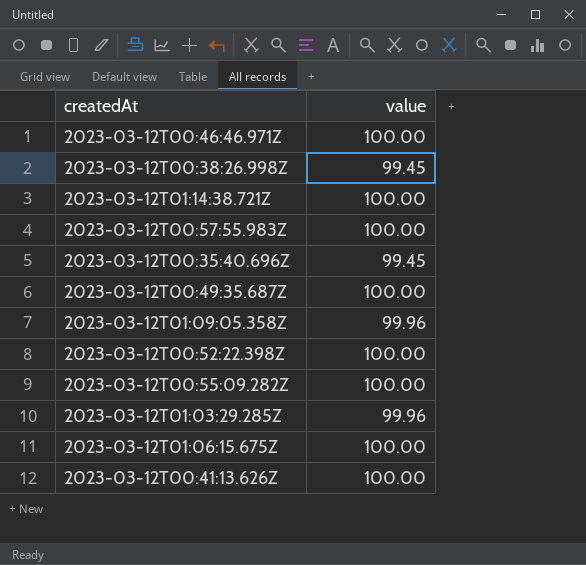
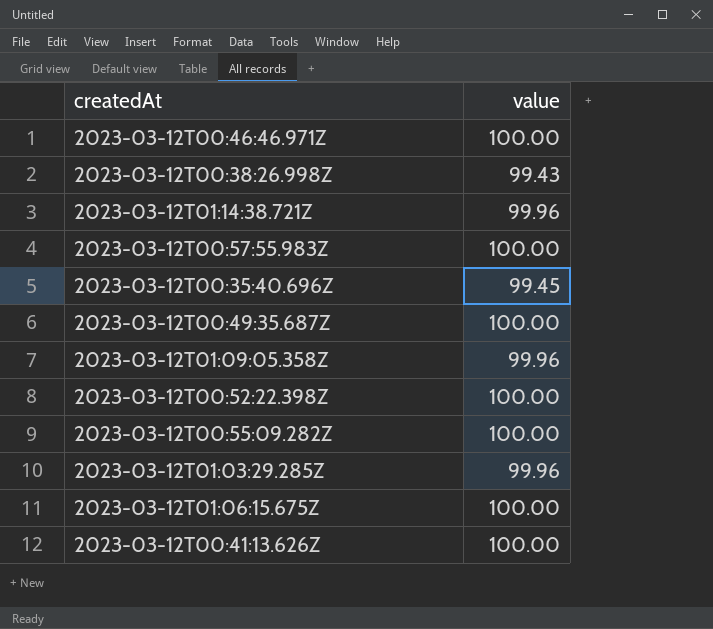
2023-03-12T00:38:26.998Z | value: 99.45 -> 99.43
2023-03-12T01:14:38.721Z | value: 100.00 -> 99.96

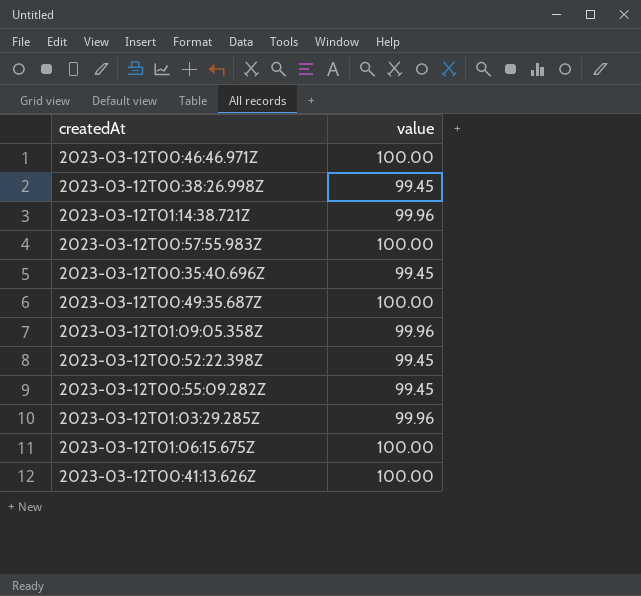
2023-03-12T00:38:26.998Z | value: 99.43 -> 99.45
2023-03-12T00:52:22.398Z | value: 100.00 -> 99.45
2023-03-12T00:55:09.282Z | value: 100.00 -> 99.45

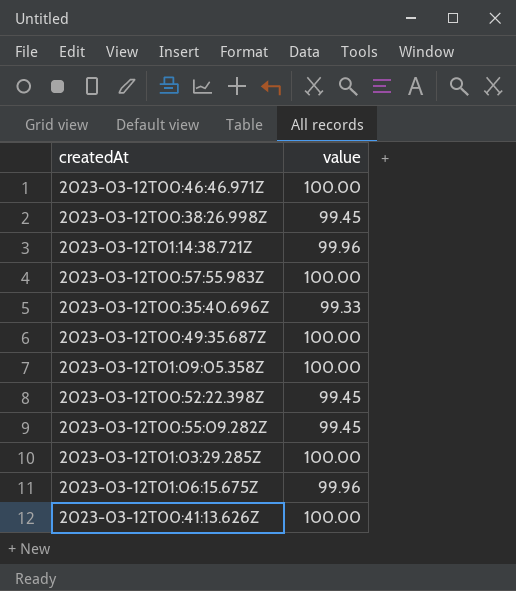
2023-03-12T00:35:40.696Z | value: 99.45 -> 99.33
2023-03-12T01:09:05.358Z | value: 99.96 -> 100.00
2023-03-12T01:03:29.285Z | value: 99.96 -> 100.00
2023-03-12T01:06:15.675Z | value: 100.00 -> 99.96

